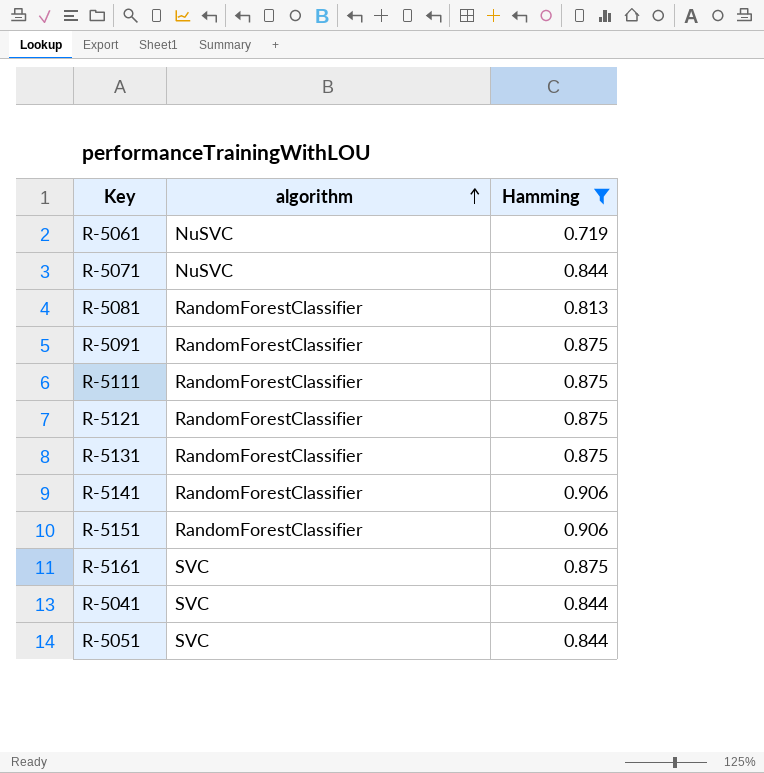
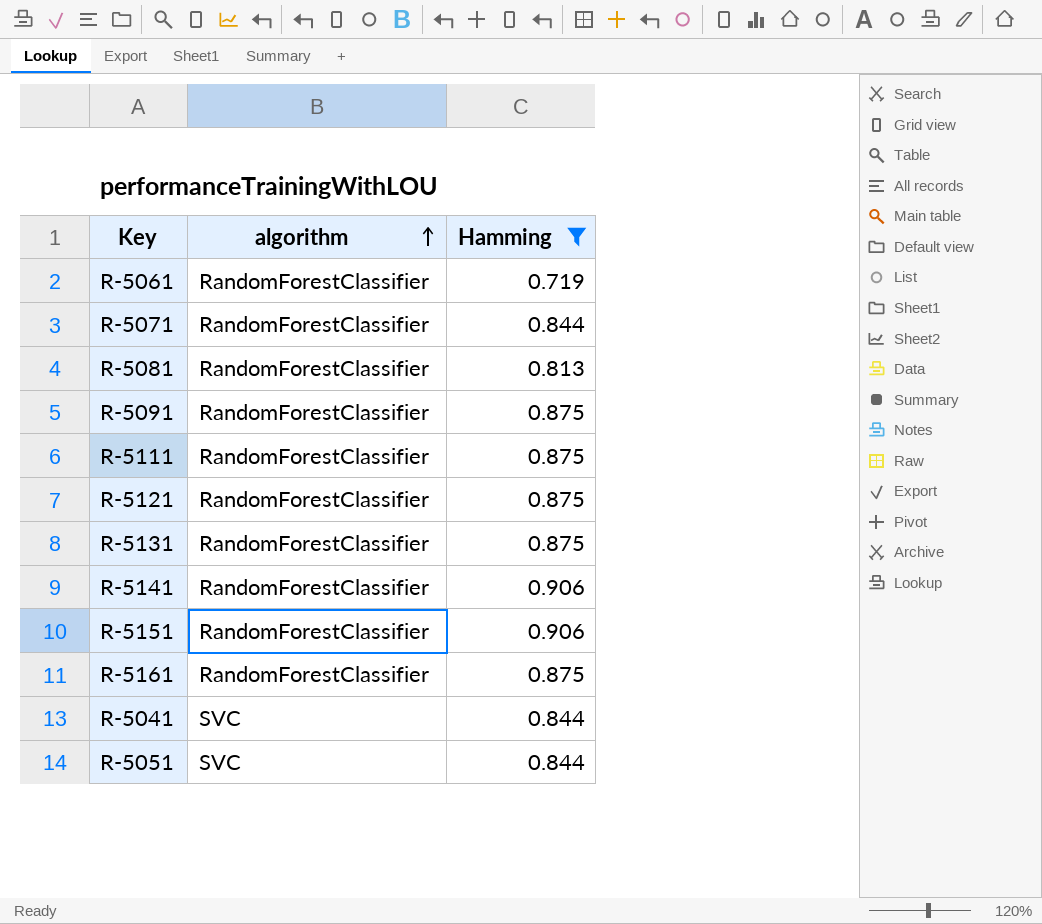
R-5061 | algorithm: NuSVC -> RandomForestClassifier
R-5071 | algorithm: NuSVC -> RandomForestClassifier
R-5161 | algorithm: SVC -> RandomForestClassifier

